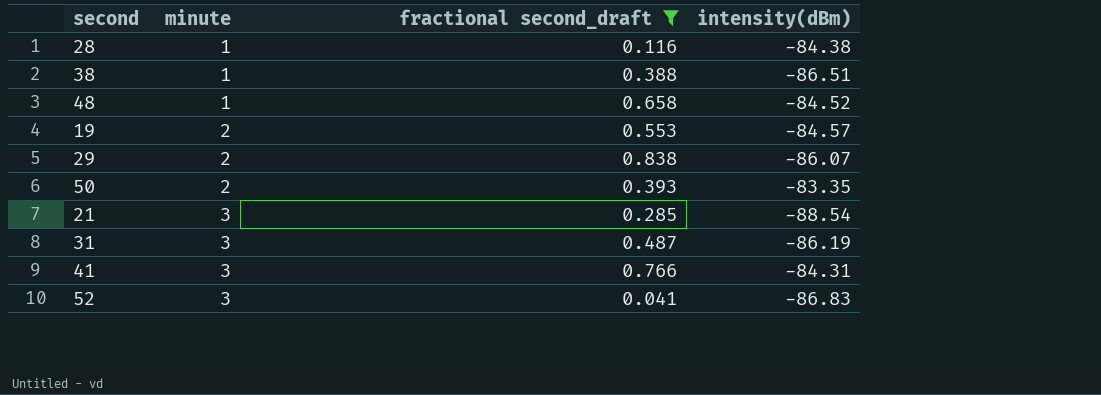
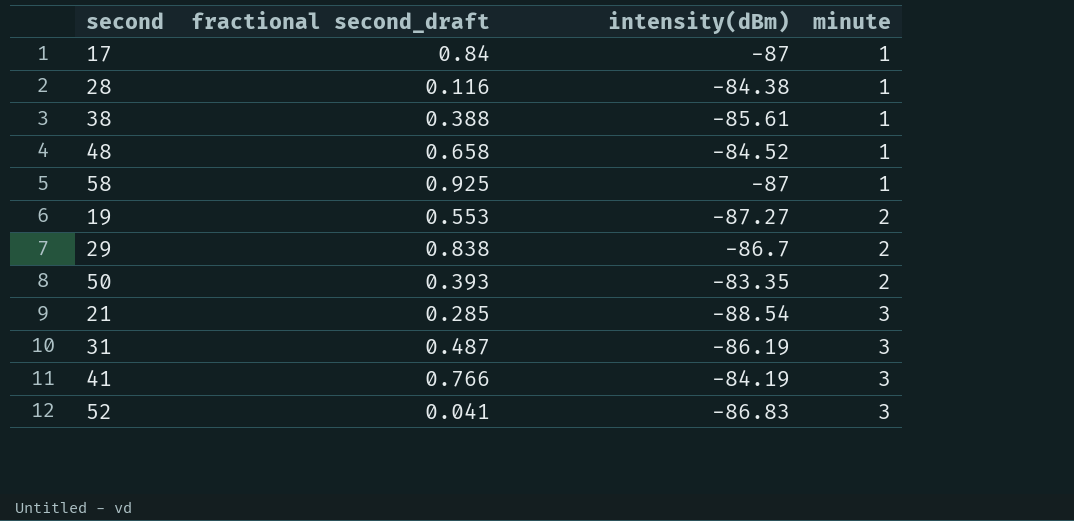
filter: fractional second_draft <= 0.838 -> none
column minute | position: 2 -> 4
38 | intensity(dBm): -86.51 -> -85.61
19 | intensity(dBm): -84.57 -> -87.27
29 | intensity(dBm): -86.07 -> -86.7
41 | intensity(dBm): -84.31 -> -84.19

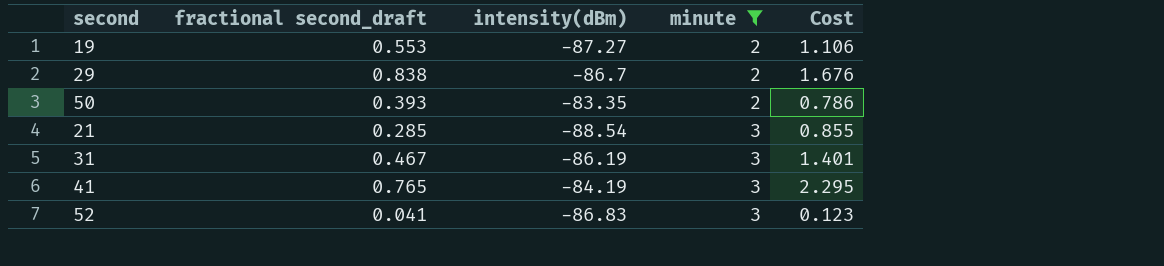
filter: none -> minute != 1
column Cost | formula: none -> [fractional second_draft] * [minute]
31 | fractional second_draft: 0.487 -> 0.467
41 | fractional second_draft: 0.766 -> 0.765

